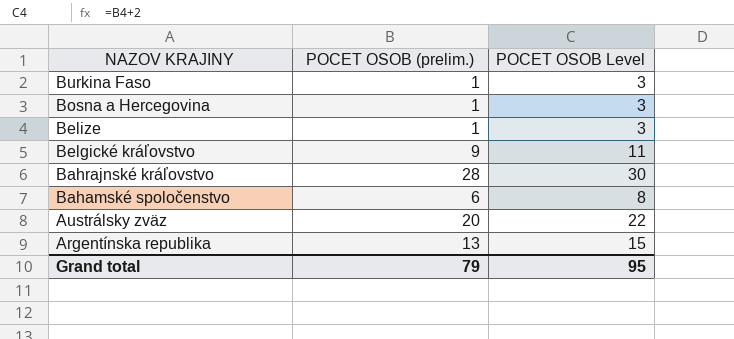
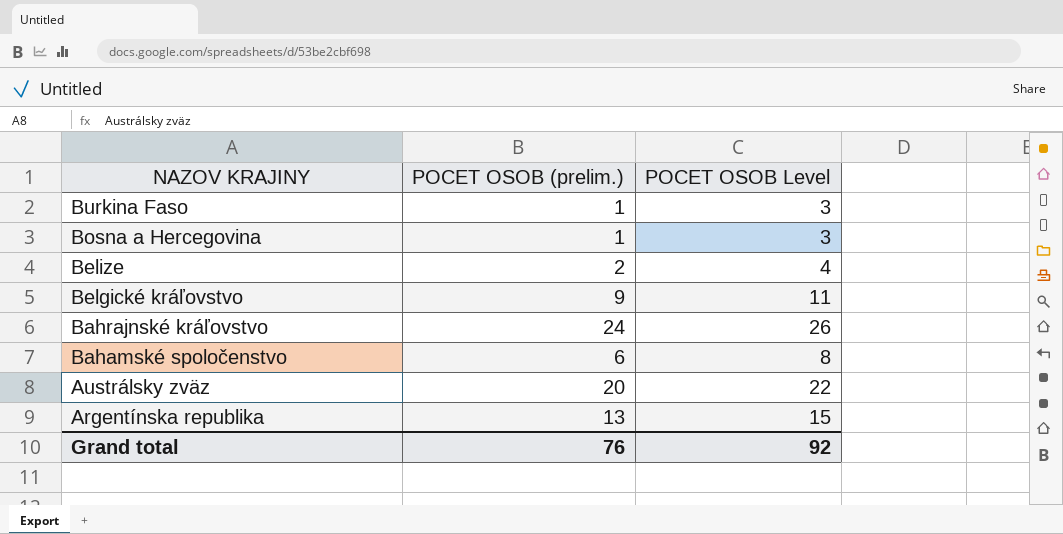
Belize | POCET OSOB (prelim.): 1 -> 2
Belize | POCET OSOB Level: 3 -> 4
Bahrajnské kráľovstvo | POCET OSOB (prelim.): 28 -> 24
Bahrajnské kráľovstvo | POCET OSOB Level: 30 -> 26
Grand total | POCET OSOB (prelim.): 79 -> 76
Grand total | POCET OSOB Level: 95 -> 92

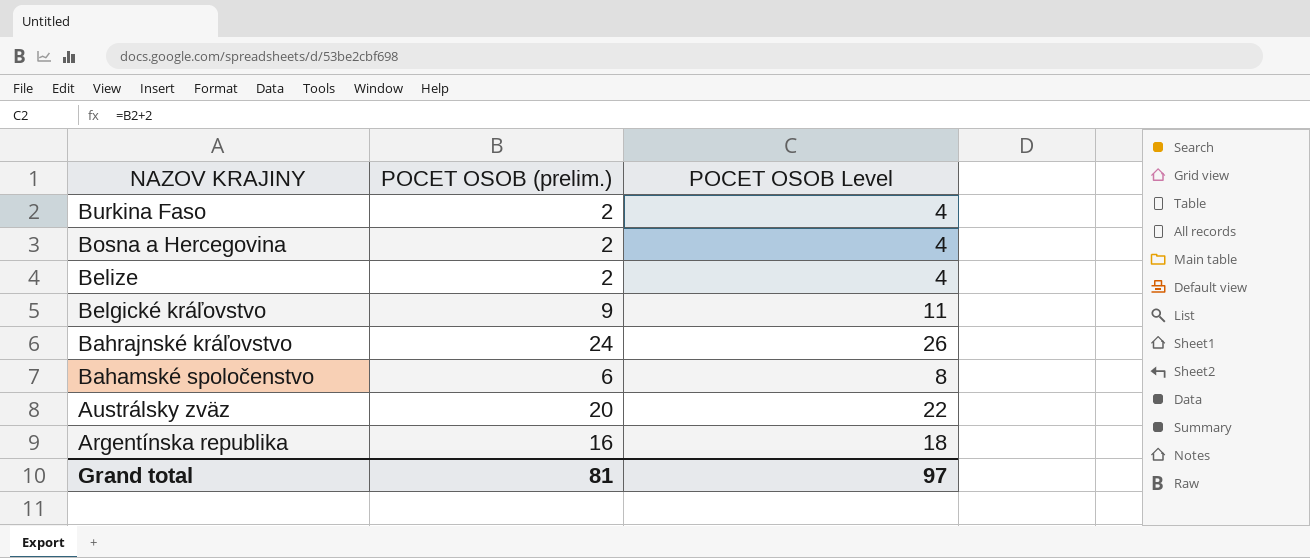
Burkina Faso | POCET OSOB (prelim.): 1 -> 2
Burkina Faso | POCET OSOB Level: 3 -> 4
Bosna a Hercegovina | POCET OSOB (prelim.): 1 -> 2
Bosna a Hercegovina | POCET OSOB Level: 3 -> 4
Argentínska republika | POCET OSOB (prelim.): 13 -> 16
Argentínska republika | POCET OSOB Level: 15 -> 18
Grand total | POCET OSOB (prelim.): 76 -> 81
Grand total | POCET OSOB Level: 92 -> 97

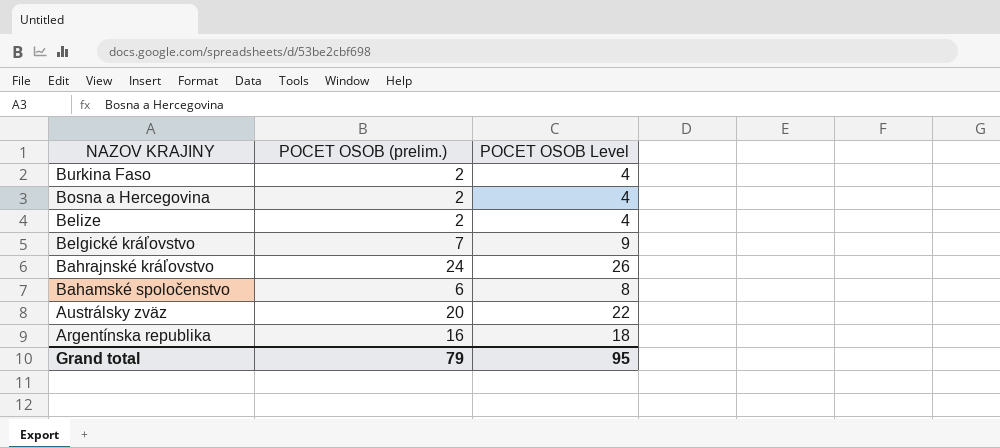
Belgické kráľovstvo | POCET OSOB (prelim.): 9 -> 7
Belgické kráľovstvo | POCET OSOB Level: 11 -> 9
Grand total | POCET OSOB (prelim.): 81 -> 79
Grand total | POCET OSOB Level: 97 -> 95

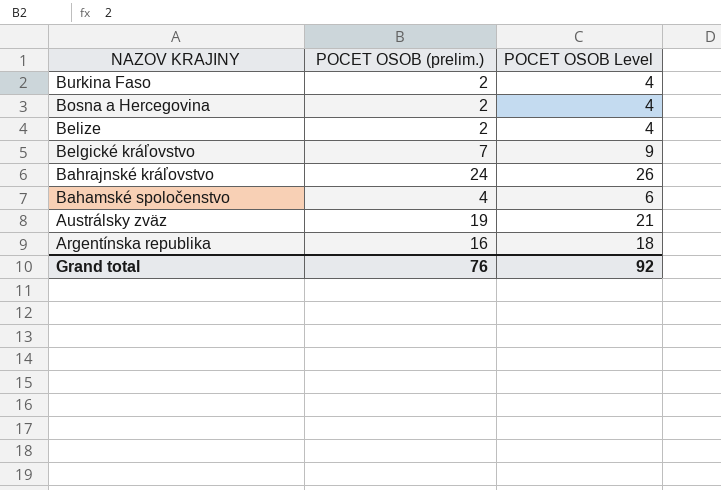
Bahamské spoločenstvo | POCET OSOB (prelim.): 6 -> 4
Bahamské spoločenstvo | POCET OSOB Level: 8 -> 6
Austrálsky zväz | POCET OSOB (prelim.): 20 -> 19
Austrálsky zväz | POCET OSOB Level: 22 -> 21
Grand total | POCET OSOB (prelim.): 79 -> 76
Grand total | POCET OSOB Level: 95 -> 92

